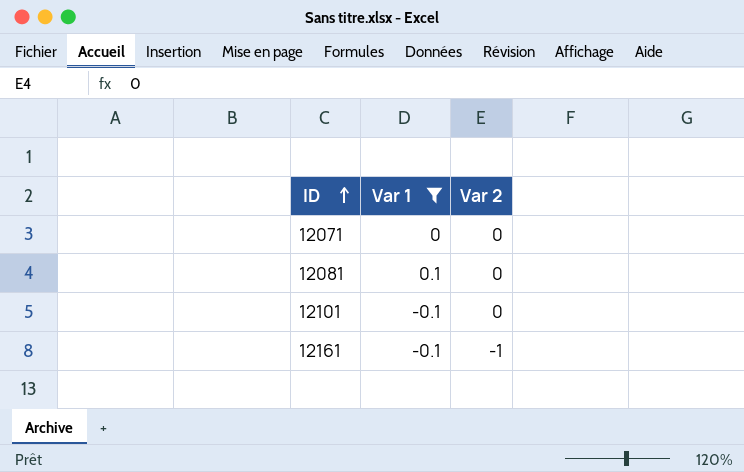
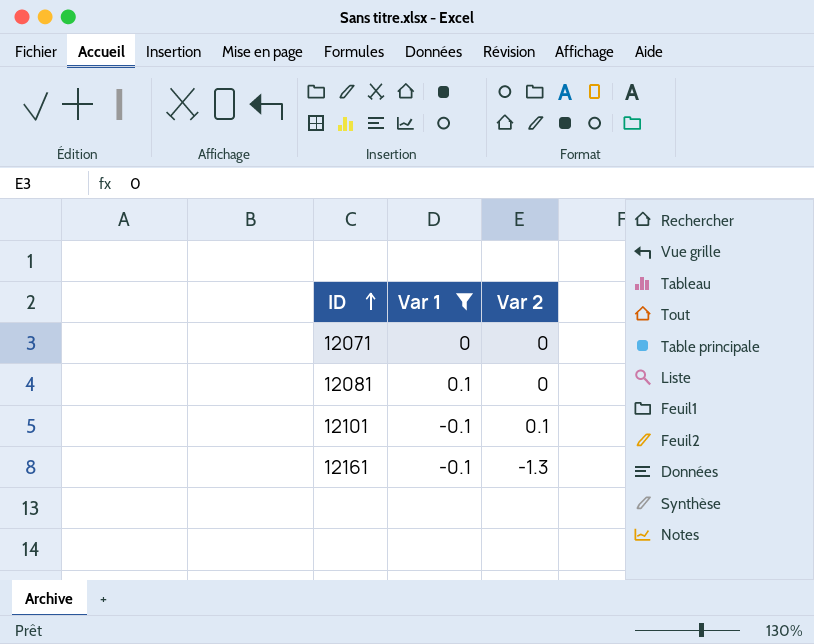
12101 | Var 2: 0 -> 0.1
12161 | Var 2: -1 -> -1.3

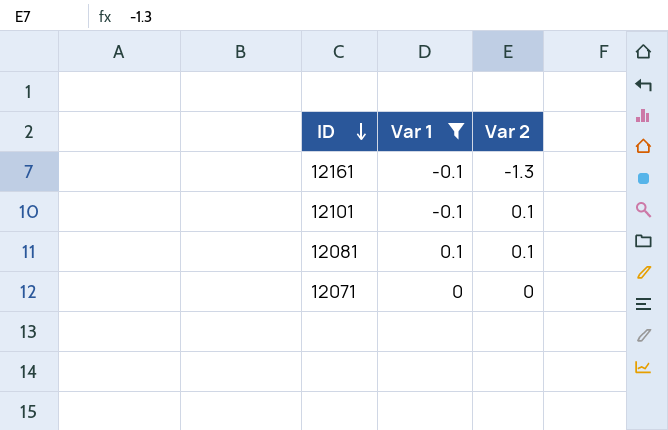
row order: ID ascending -> ID descending
12081 | Var 2: 0 -> 0.1

